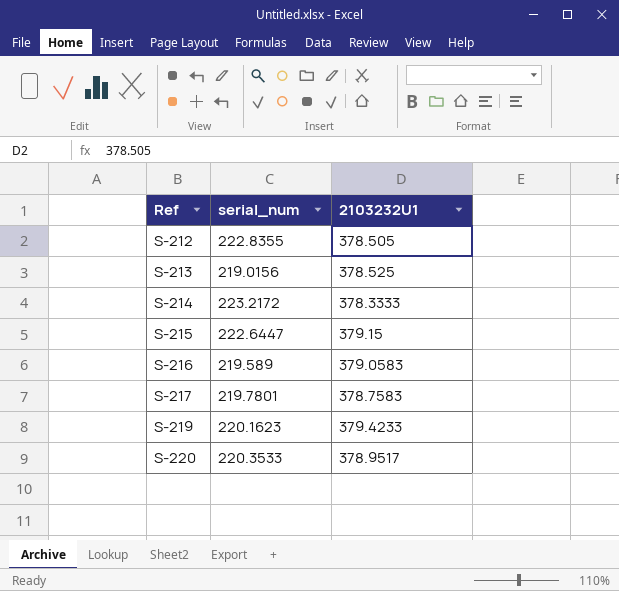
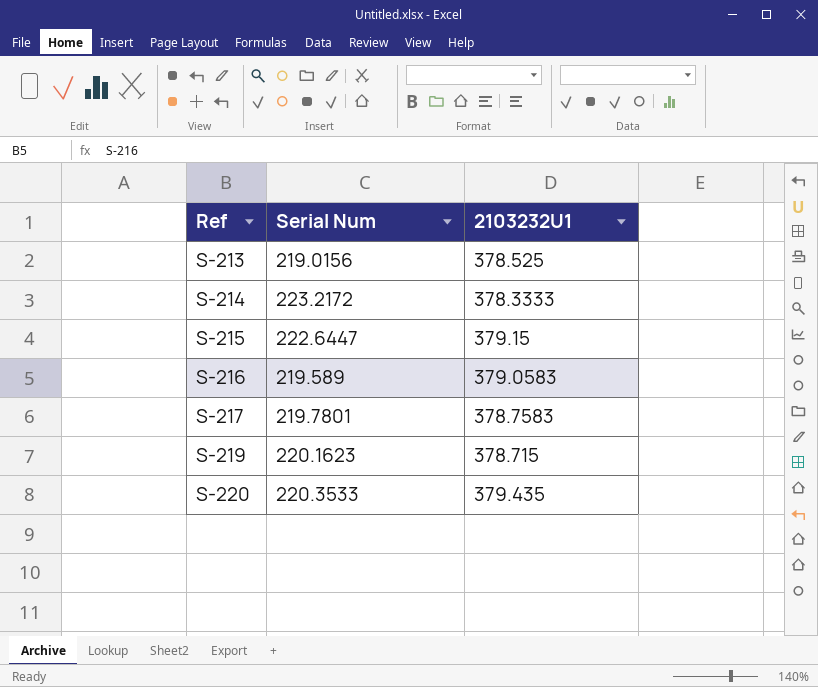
column name: serial_num -> Serial Num
row S-212: 222.8355 | 378.505 -> none
S-219 | 2103232U1: 379.4233 -> 378.715
S-220 | 2103232U1: 378.9517 -> 379.435

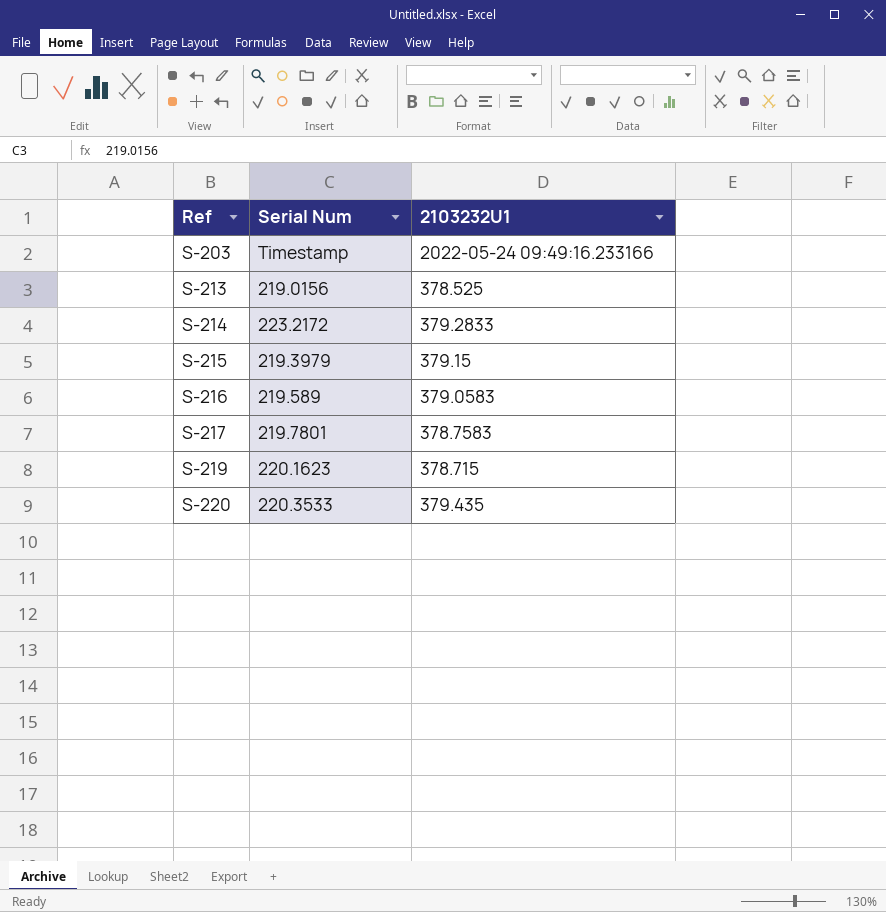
row S-203: none -> Timestamp | 2022-05-24 09:49:16.233166
S-214 | 2103232U1: 378.3333 -> 379.2833
S-215 | Serial Num: 222.6447 -> 219.3979

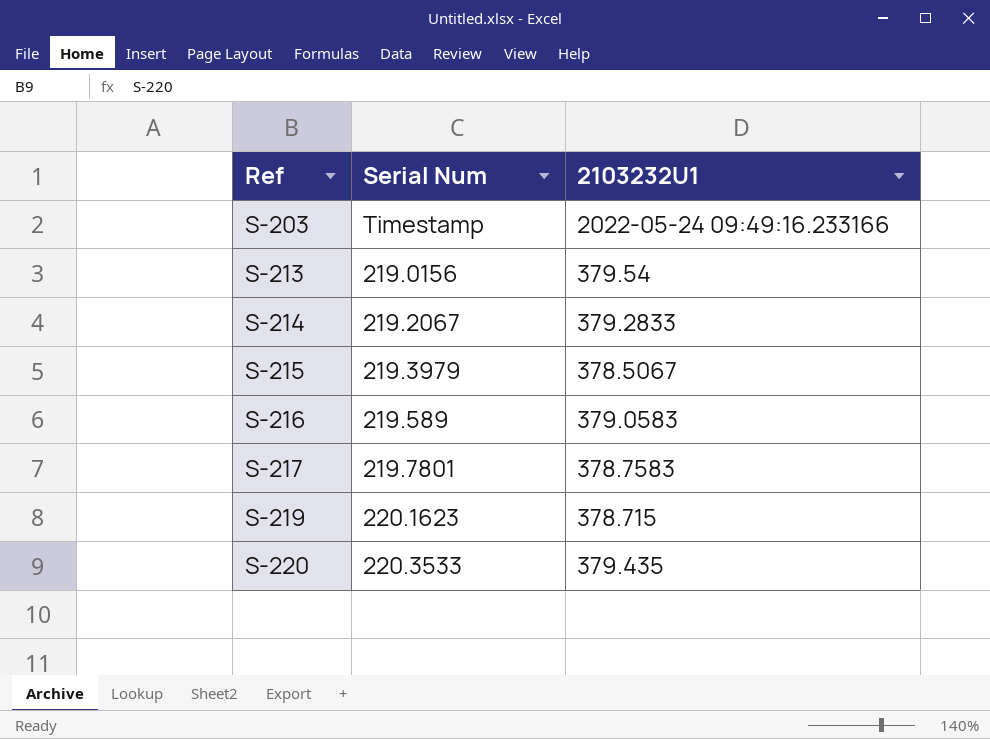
S-213 | 2103232U1: 378.525 -> 379.54
S-214 | Serial Num: 223.2172 -> 219.2067
S-215 | 2103232U1: 379.15 -> 378.5067

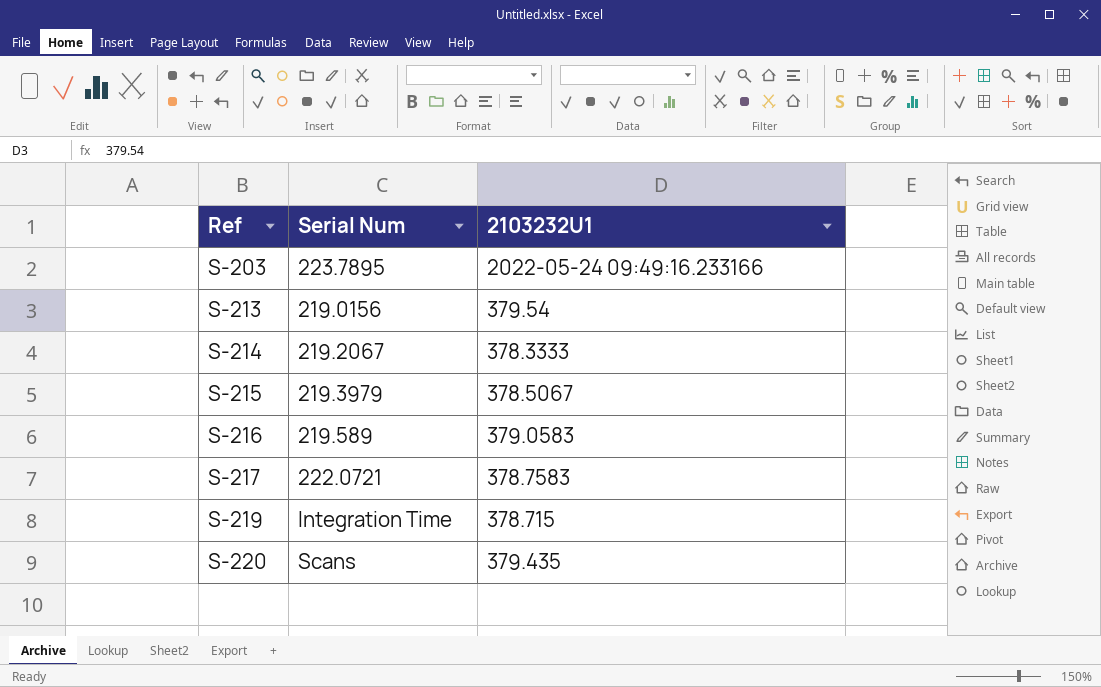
S-203 | Serial Num: Timestamp -> 223.7895
S-214 | 2103232U1: 379.2833 -> 378.3333
S-217 | Serial Num: 219.7801 -> 222.0721
S-219 | Serial Num: 220.1623 -> Integration Time
S-220 | Serial Num: 220.3533 -> Scans

